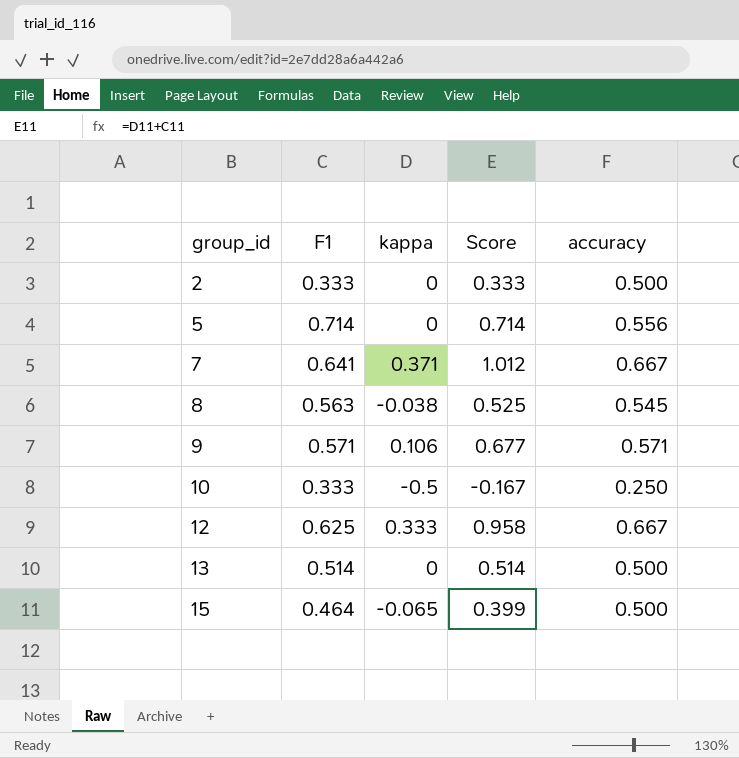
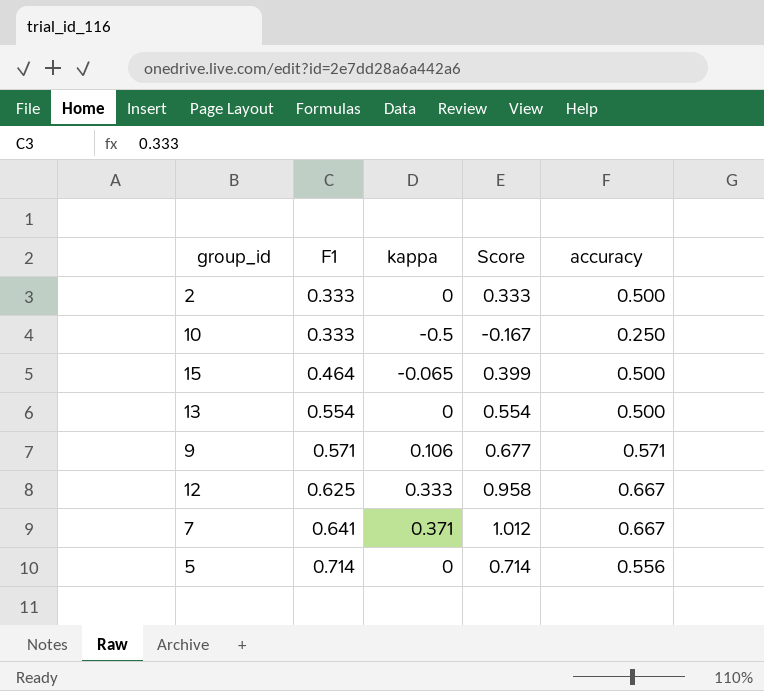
row order: group_id ascending -> F1 ascending
row 8: 0.563 | -0.038 | 0.525 | 0.545 -> none
13 | F1: 0.514 -> 0.554
13 | Score: 0.514 -> 0.554

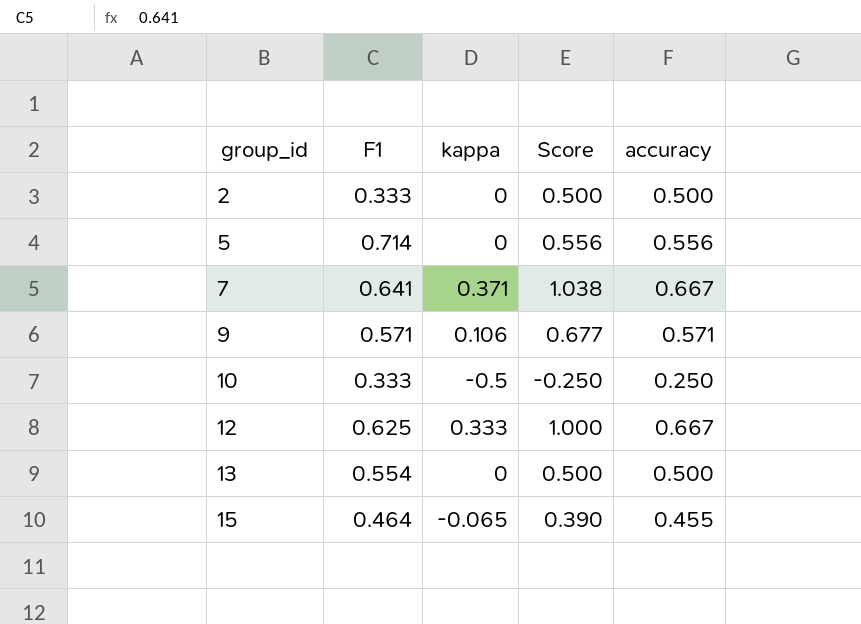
row order: F1 ascending -> group_id ascending
column Score | formula: [F1] + [kappa] -> [kappa] + [accuracy]
15 | accuracy: 0.500 -> 0.455

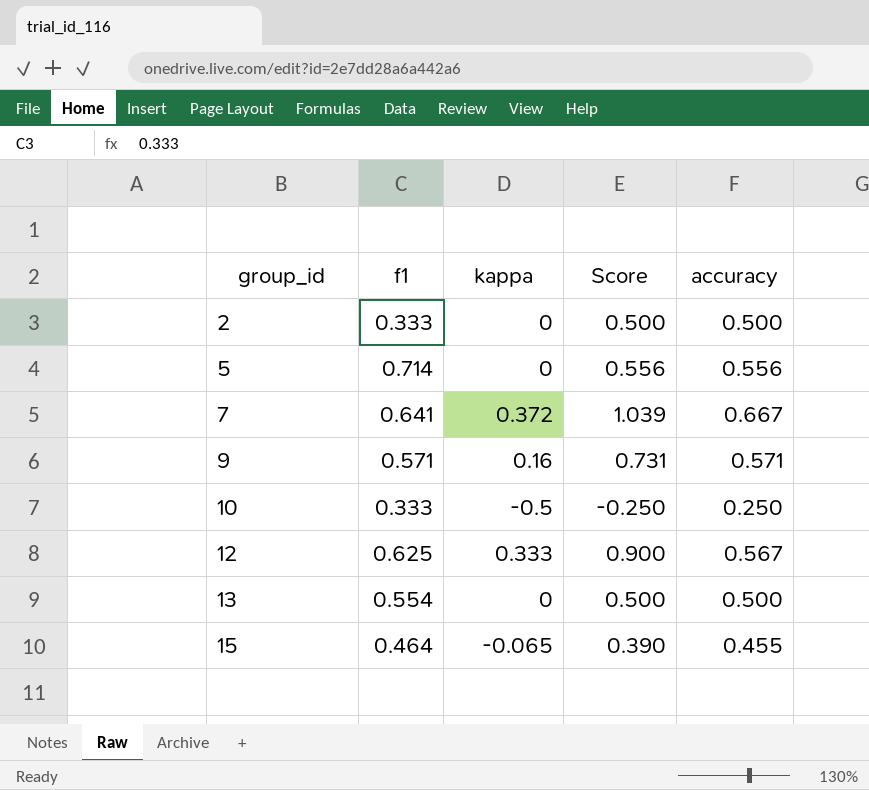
column name: F1 -> f1
7 | kappa: 0.371 -> 0.372
7 | Score: 1.038 -> 1.039
9 | kappa: 0.106 -> 0.16
9 | Score: 0.677 -> 0.731
12 | Score: 1.000 -> 0.900
12 | accuracy: 0.667 -> 0.567

